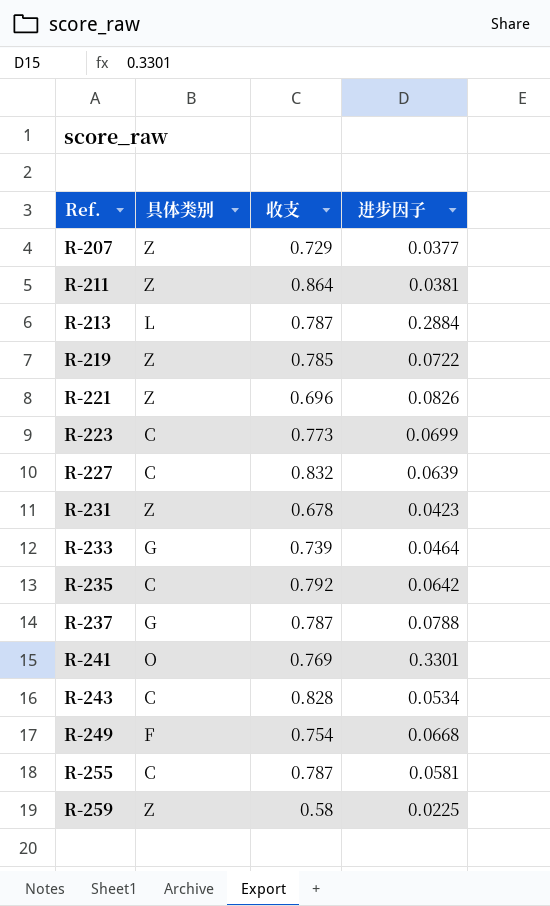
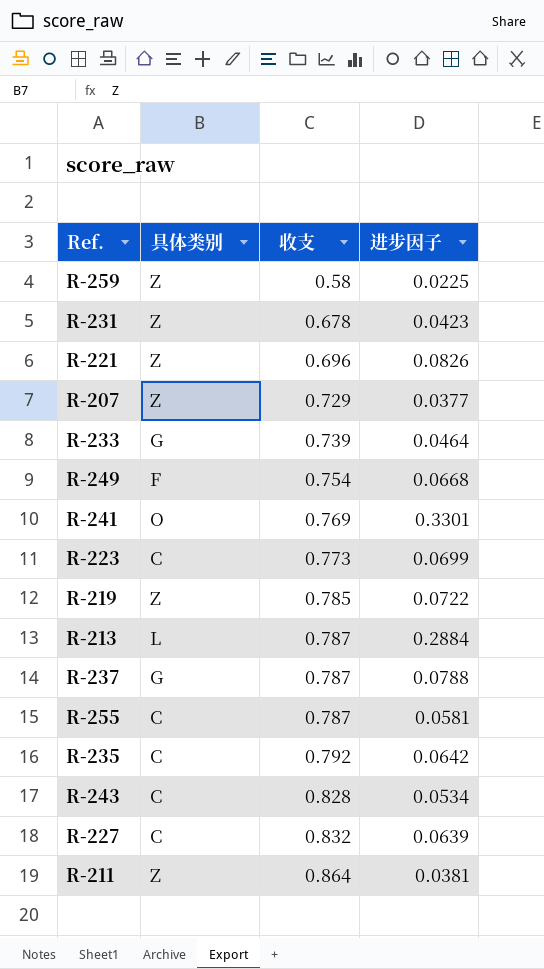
row order: Ref. ascending -> 收支 ascending

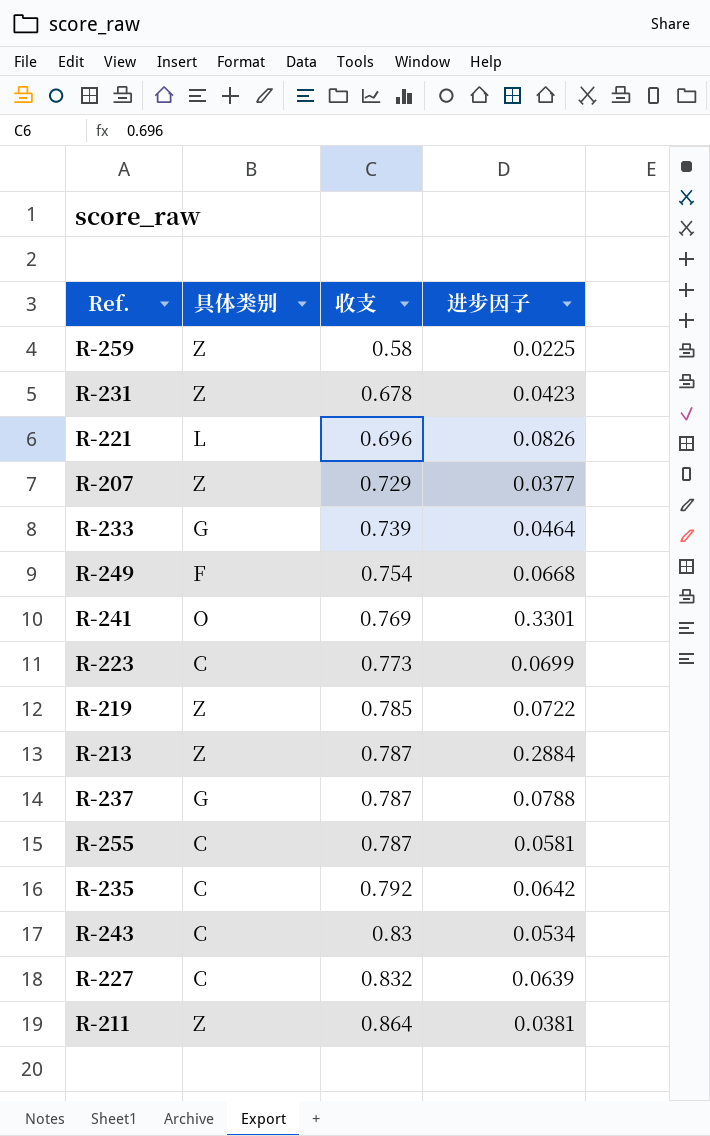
R-221 | 具体类别: Z -> L
R-213 | 具体类别: L -> Z
R-243 | 收支: 0.828 -> 0.83

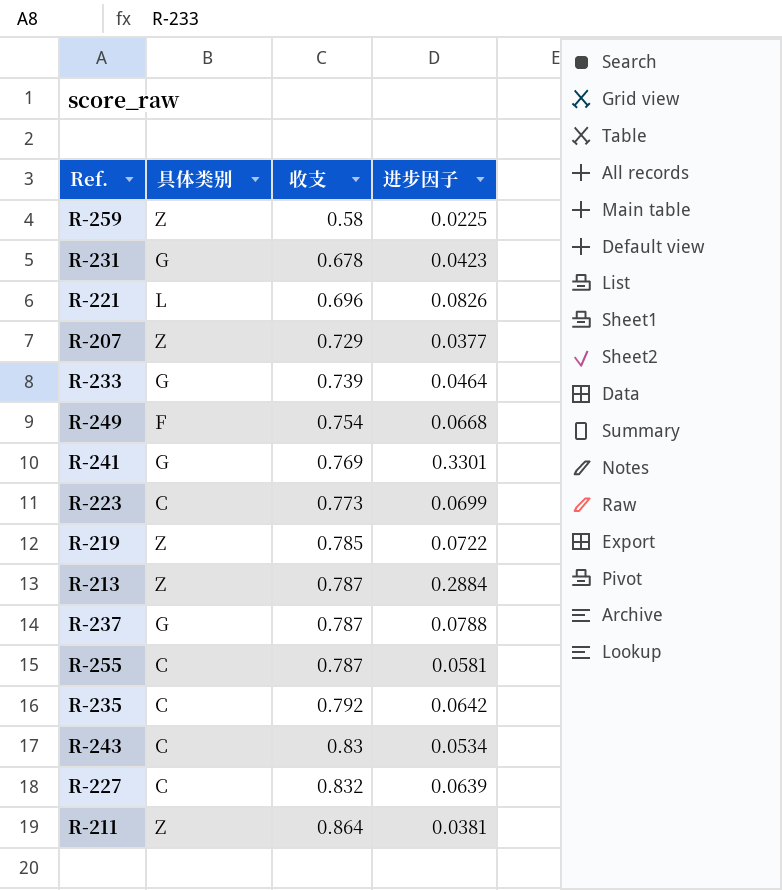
R-231 | 具体类别: Z -> G
R-241 | 具体类别: O -> G

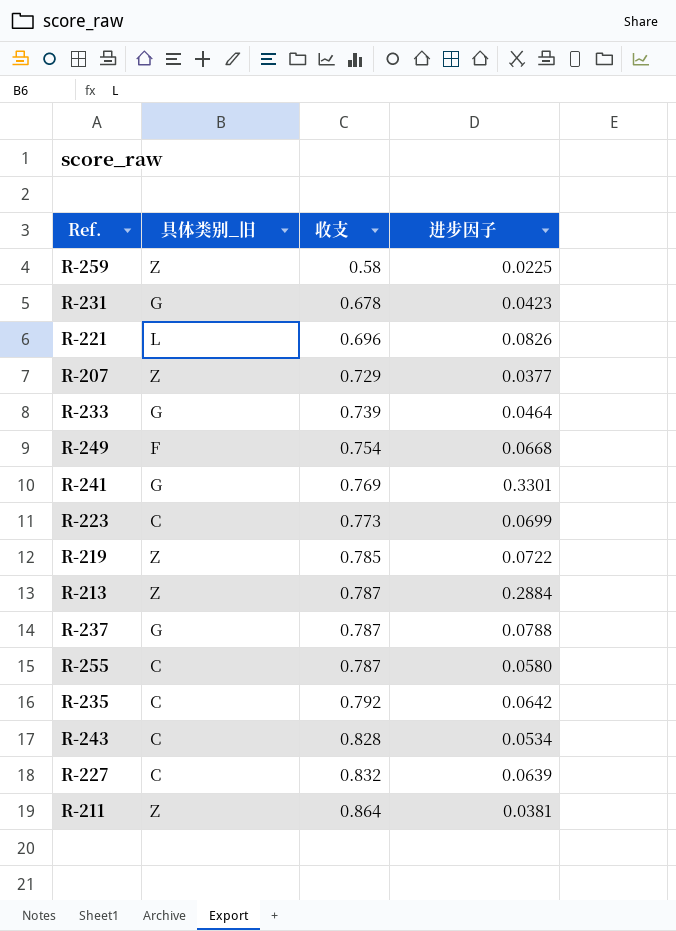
column name: 具体类别 -> 具体类别_旧
R-255 | 进步因子: 0.0581 -> 0.0580
R-243 | 收支: 0.83 -> 0.828

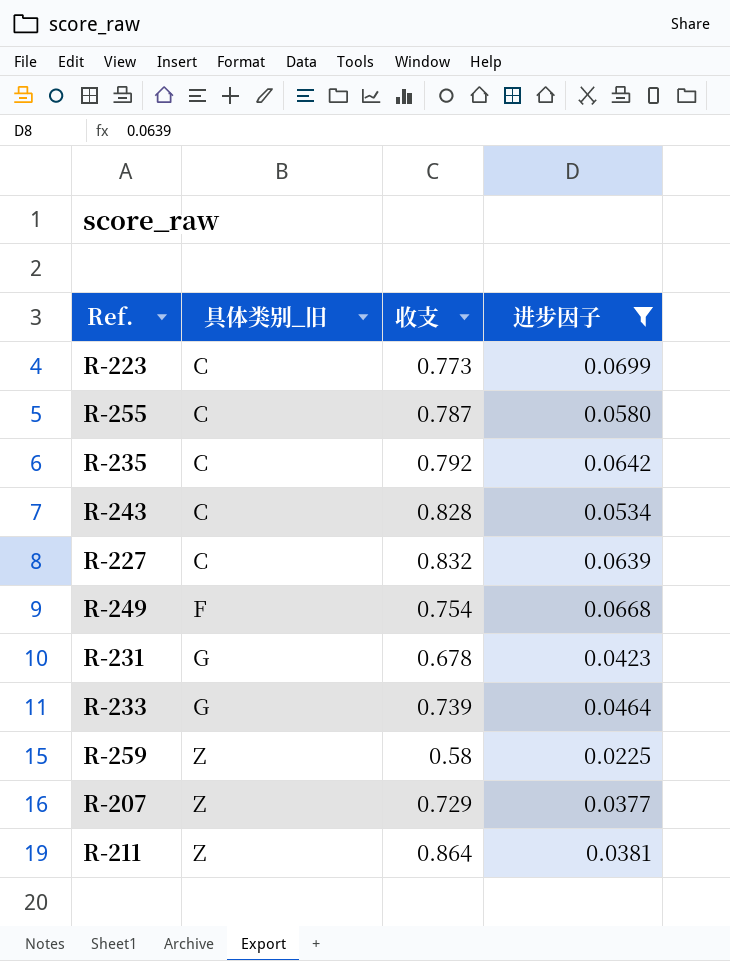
filter: none -> 进步因子 <= 0.0699
row order: 收支 ascending -> 具体类别_旧 ascending

